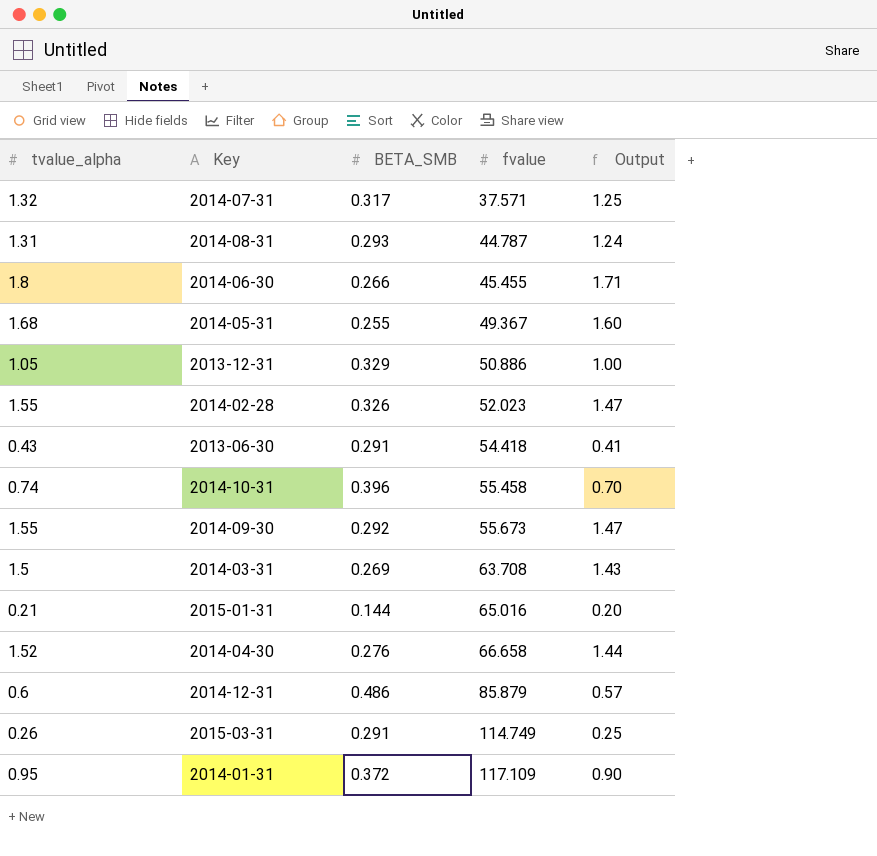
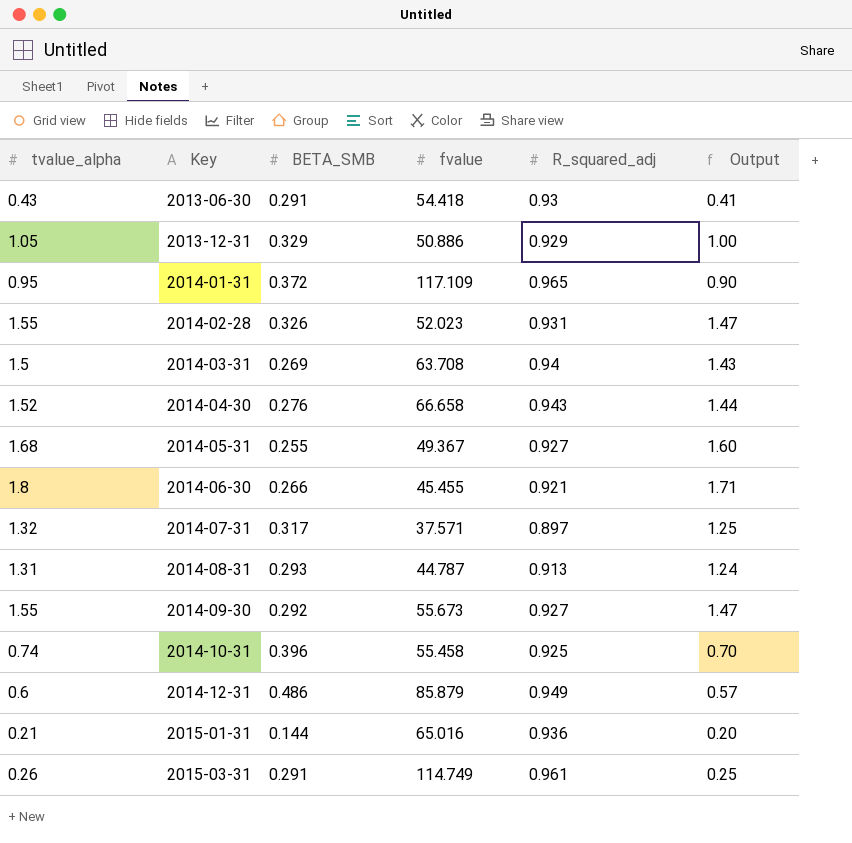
row order: fvalue ascending -> Key ascending
column R_squared_adj | position: none -> 5

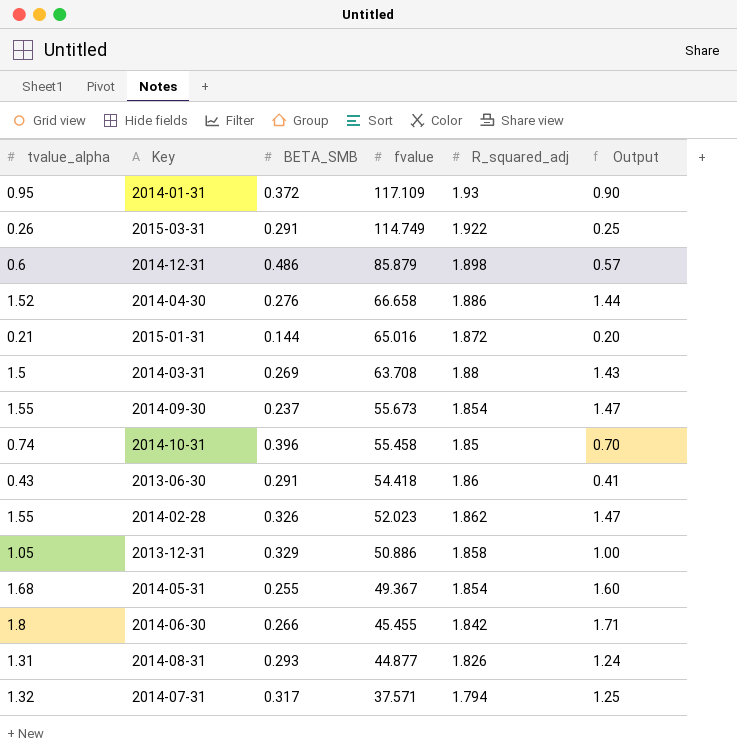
row order: Key ascending -> fvalue descending
2014-01-31 | R_squared_adj: 0.965 -> 1.93
2015-03-31 | R_squared_adj: 0.961 -> 1.922
2014-12-31 | R_squared_adj: 0.949 -> 1.898
2014-04-30 | R_squared_adj: 0.943 -> 1.886
2015-01-31 | R_squared_adj: 0.936 -> 1.872
2014-03-31 | R_squared_adj: 0.94 -> 1.88
2014-09-30 | BETA_SMB: 0.292 -> 0.237
2014-09-30 | R_squared_adj: 0.927 -> 1.854
2014-10-31 | R_squared_adj: 0.925 -> 1.85
2013-06-30 | R_squared_adj: 0.93 -> 1.86
2014-02-28 | R_squared_adj: 0.931 -> 1.862
2013-12-31 | R_squared_adj: 0.929 -> 1.858
2014-05-31 | R_squared_adj: 0.927 -> 1.854
2014-06-30 | R_squared_adj: 0.921 -> 1.842
2014-08-31 | fvalue: 44.787 -> 44.877
2014-08-31 | R_squared_adj: 0.913 -> 1.826
2014-07-31 | R_squared_adj: 0.897 -> 1.794

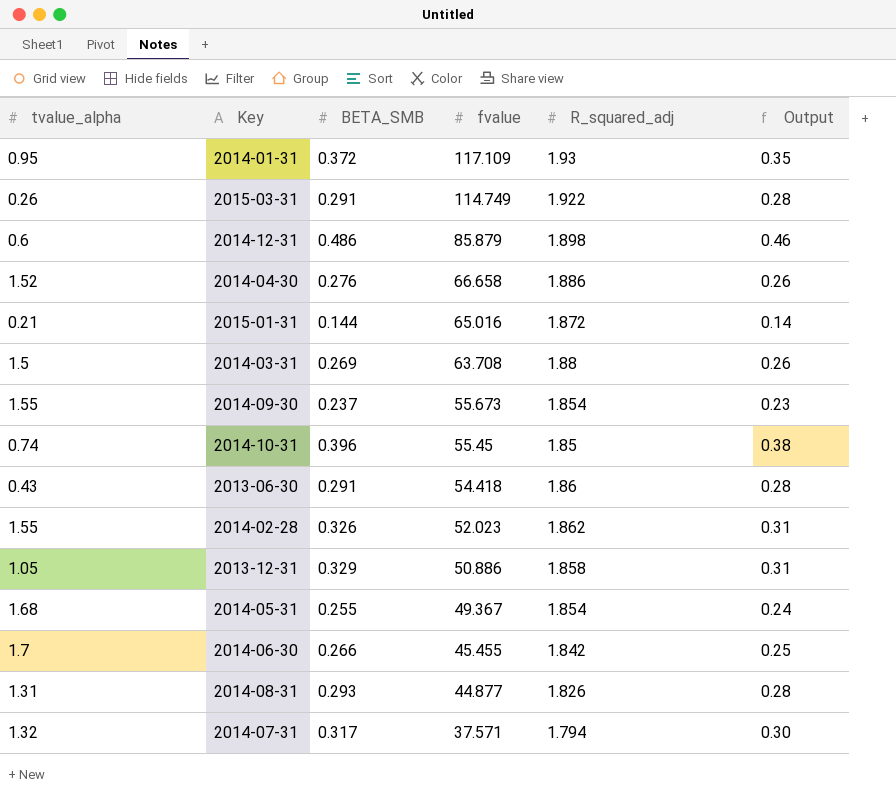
column Output | formula: [tvalue_alpha] * 0.95 -> [BETA_SMB] * 0.95
2014-10-31 | fvalue: 55.458 -> 55.45
2014-06-30 | tvalue_alpha: 1.8 -> 1.7

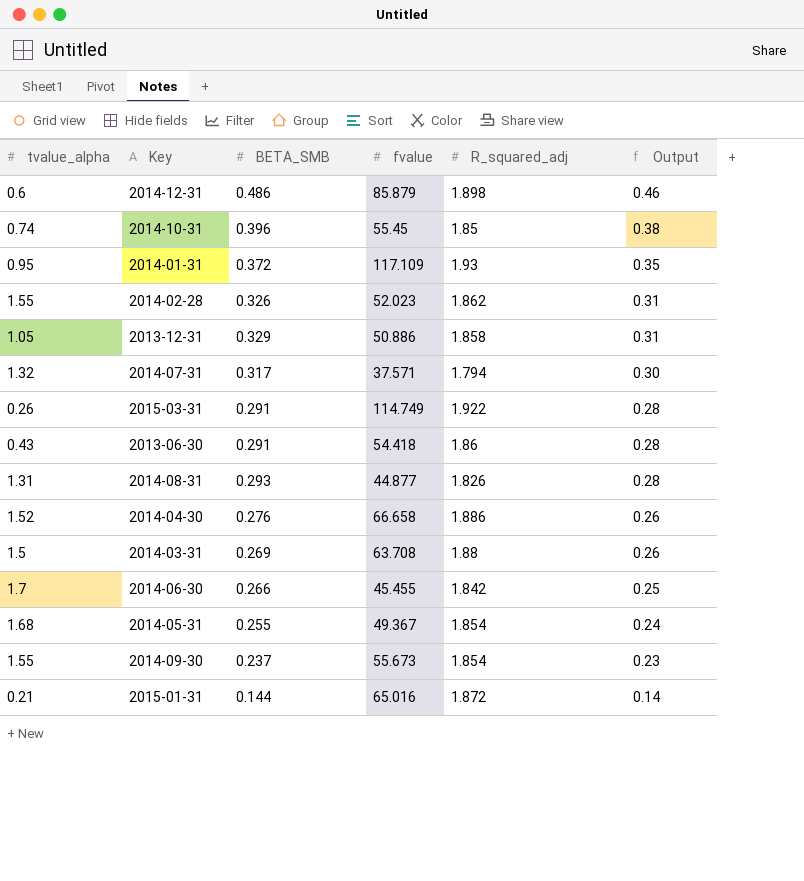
row order: fvalue descending -> Output descending

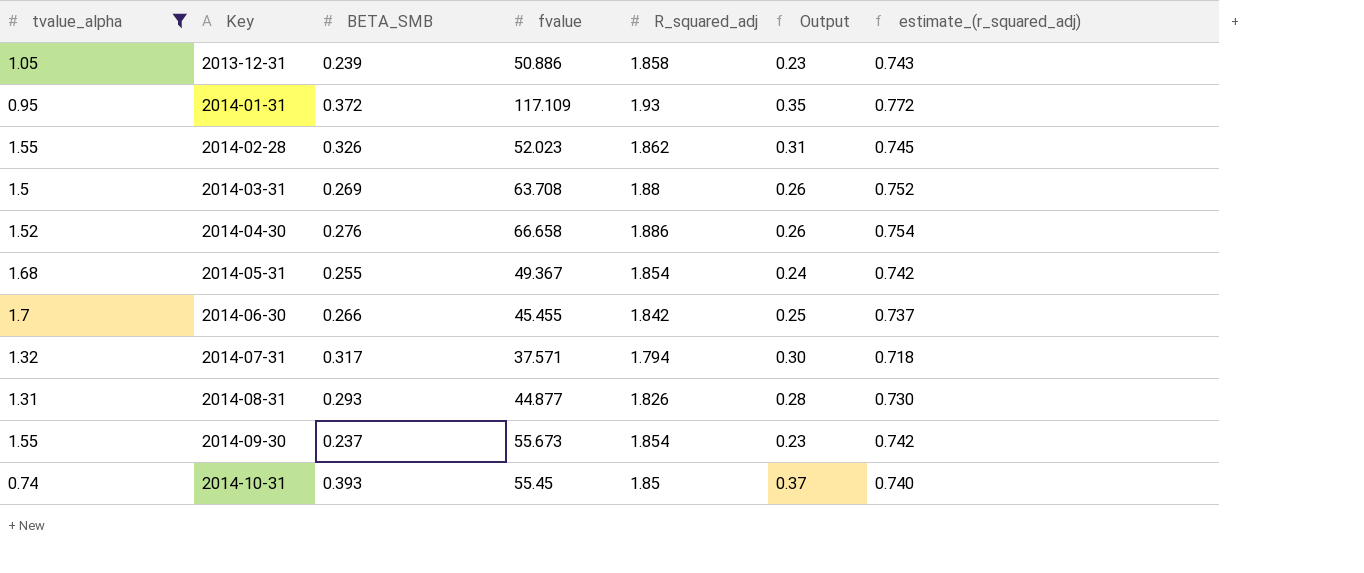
filter: none -> tvalue_alpha >= 0.74
row order: Output descending -> Key ascending
column estimate_(r_squared_adj) | formula: none -> [R_squared_adj] * 0.4
2013-12-31 | BETA_SMB: 0.329 -> 0.239
2013-12-31 | Output: 0.31 -> 0.23
2014-10-31 | BETA_SMB: 0.396 -> 0.393
2014-10-31 | Output: 0.38 -> 0.37

